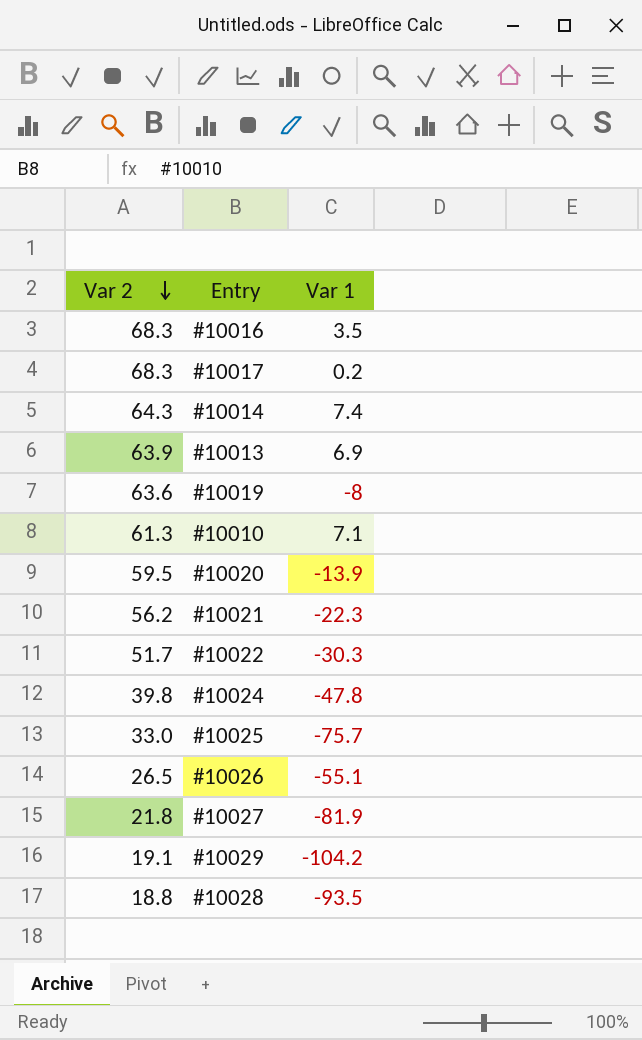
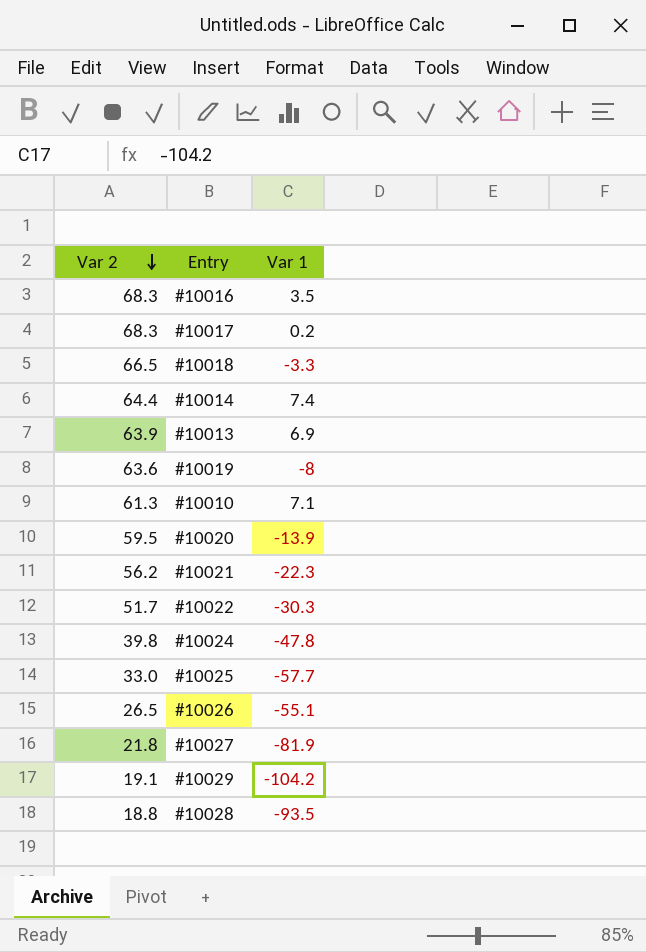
row #10018: none -> 66.5 | -3.3
#10014 | Var 2: 64.3 -> 64.4
#10025 | Var 1: -75.7 -> -57.7

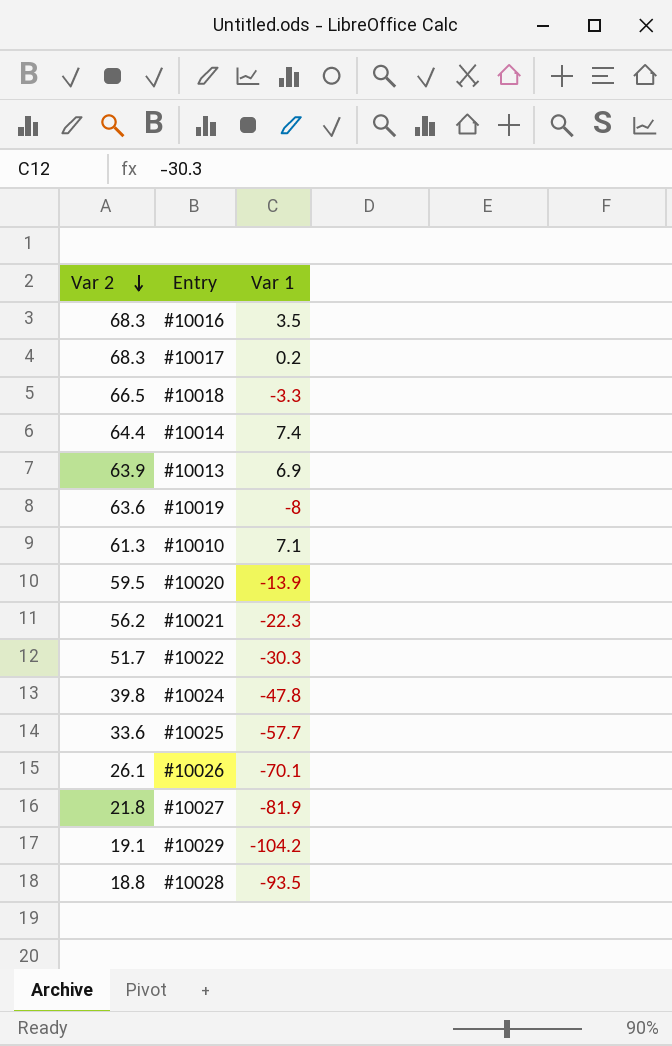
#10025 | Var 2: 33.0 -> 33.6
#10026 | Var 2: 26.5 -> 26.1
#10026 | Var 1: -55.1 -> -70.1

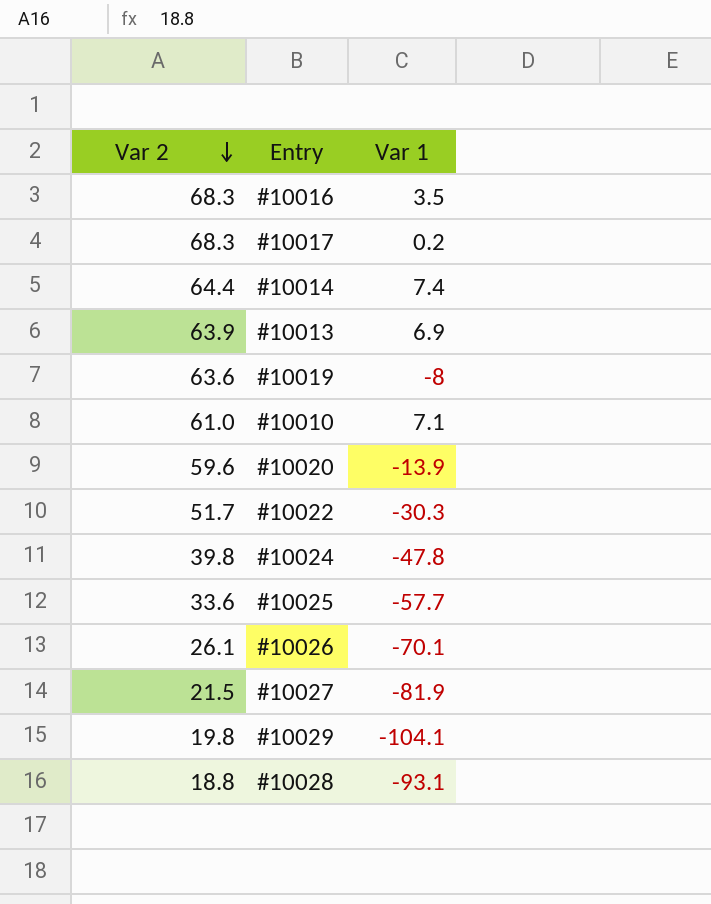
row #10018: 66.5 | -3.3 -> none
row #10021: 56.2 | -22.3 -> none
#10010 | Var 2: 61.3 -> 61.0
#10020 | Var 2: 59.5 -> 59.6
#10027 | Var 2: 21.8 -> 21.5
#10029 | Var 2: 19.1 -> 19.8
#10029 | Var 1: -104.2 -> -104.1
#10028 | Var 1: -93.5 -> -93.1

